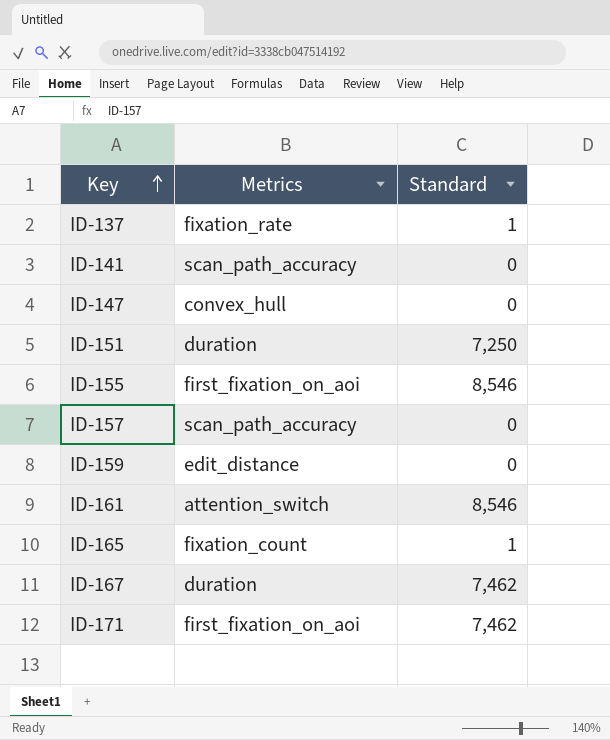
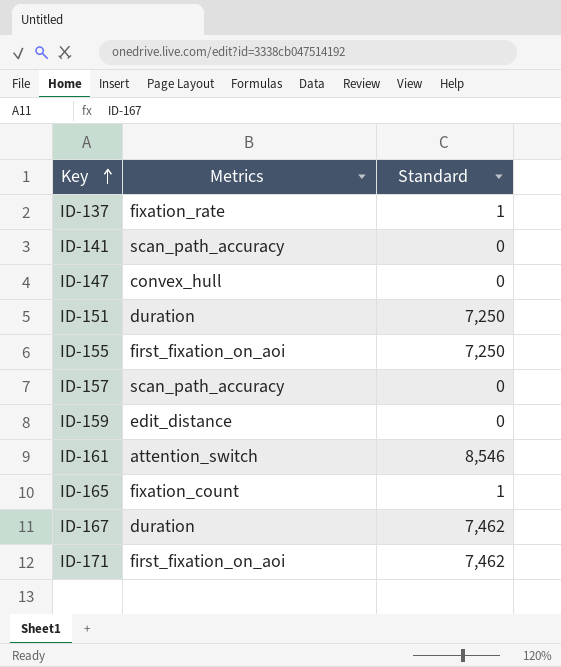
ID-155 | Standard: 8,546 -> 7,250

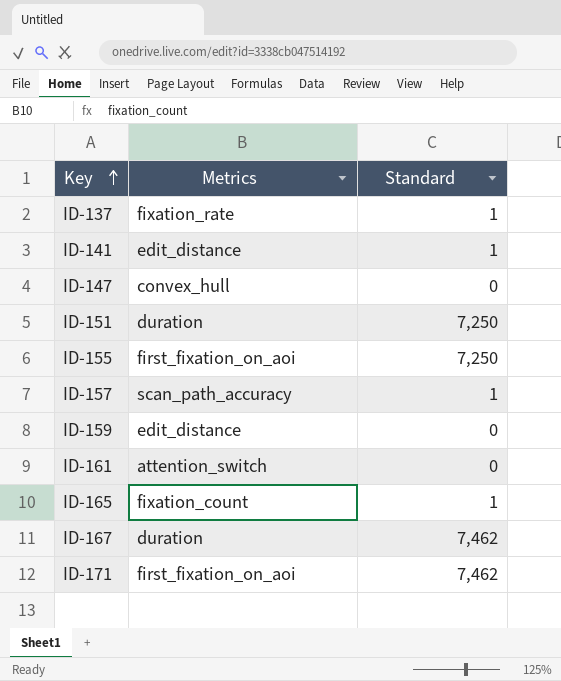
ID-141 | Metrics: scan_path_accuracy -> edit_distance
ID-141 | Standard: 0 -> 1
ID-157 | Standard: 0 -> 1
ID-161 | Standard: 8,546 -> 0

